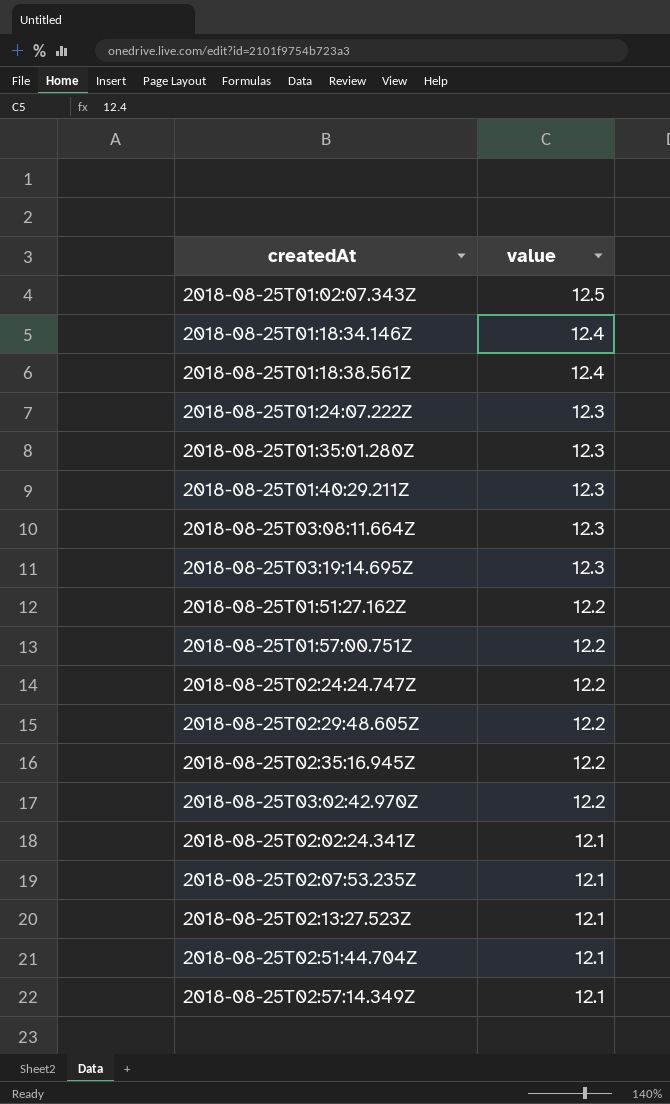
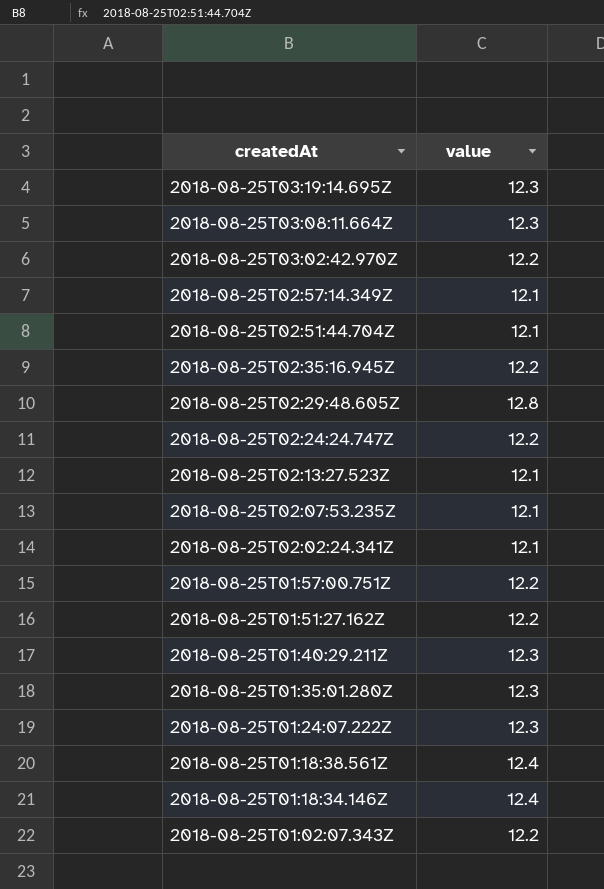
row order: value descending -> createdAt descending
2018-08-25T02:29:48.605Z | value: 12.2 -> 12.8
2018-08-25T01:02:07.343Z | value: 12.5 -> 12.2

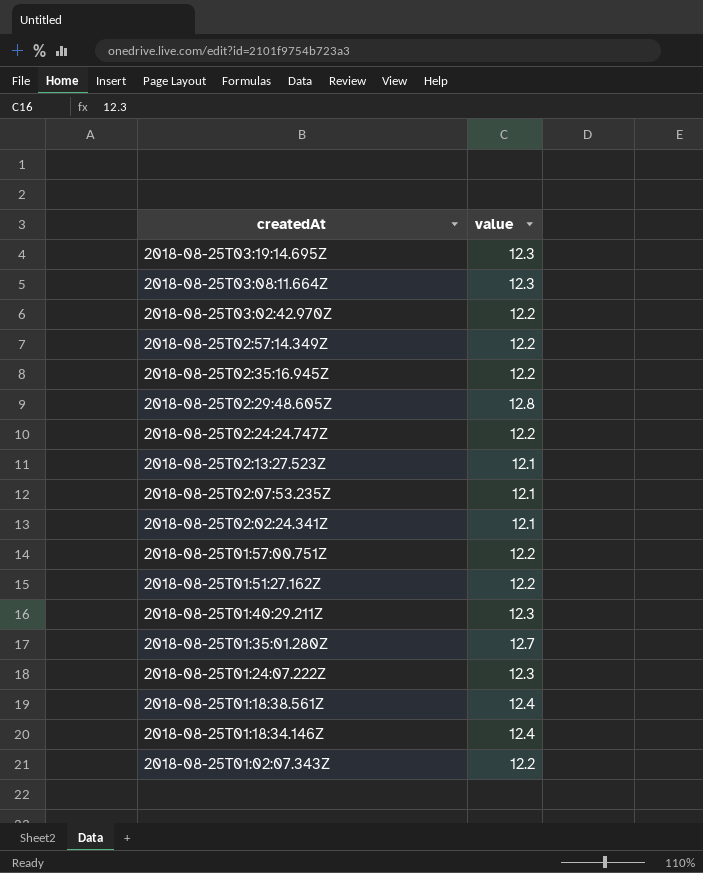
row 2018-08-25T02:51:44.704Z: 12.1 -> none
2018-08-25T02:57:14.349Z | value: 12.1 -> 12.2
2018-08-25T01:35:01.280Z | value: 12.3 -> 12.7

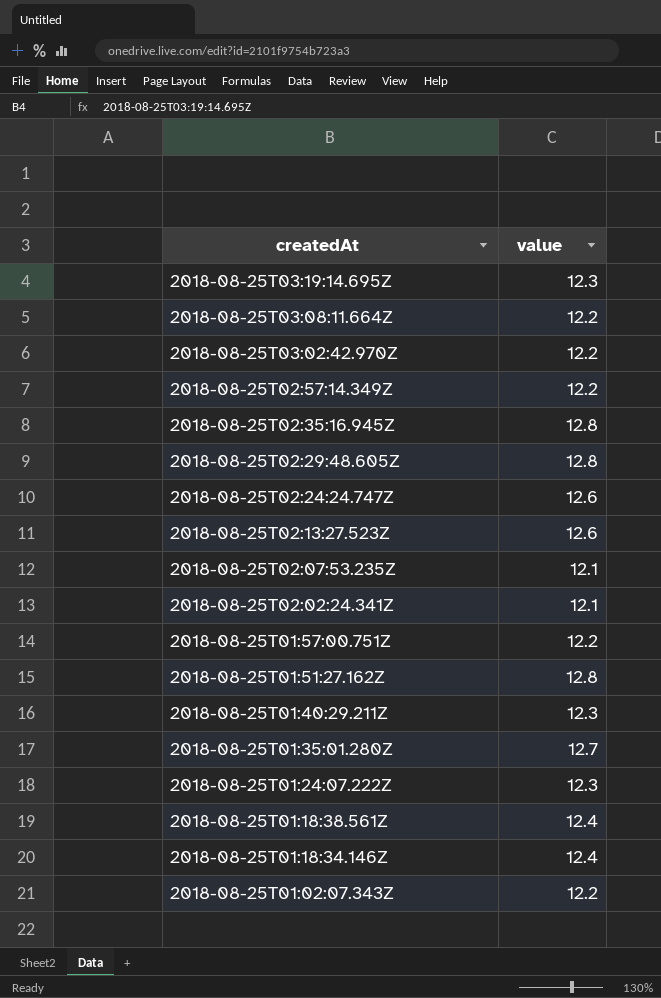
2018-08-25T03:08:11.664Z | value: 12.3 -> 12.2
2018-08-25T02:35:16.945Z | value: 12.2 -> 12.8
2018-08-25T02:24:24.747Z | value: 12.2 -> 12.6
2018-08-25T02:13:27.523Z | value: 12.1 -> 12.6
2018-08-25T01:51:27.162Z | value: 12.2 -> 12.8

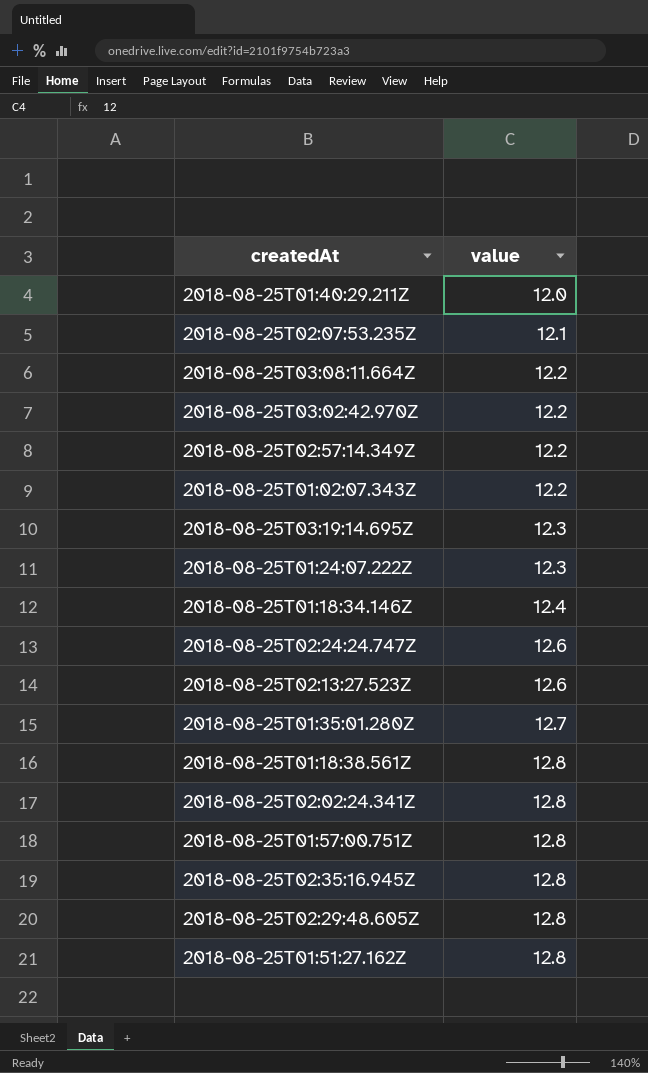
row order: createdAt descending -> value ascending
2018-08-25T01:40:29.211Z | value: 12.3 -> 12.0
2018-08-25T01:18:38.561Z | value: 12.4 -> 12.8
2018-08-25T02:02:24.341Z | value: 12.1 -> 12.8
2018-08-25T01:57:00.751Z | value: 12.2 -> 12.8

